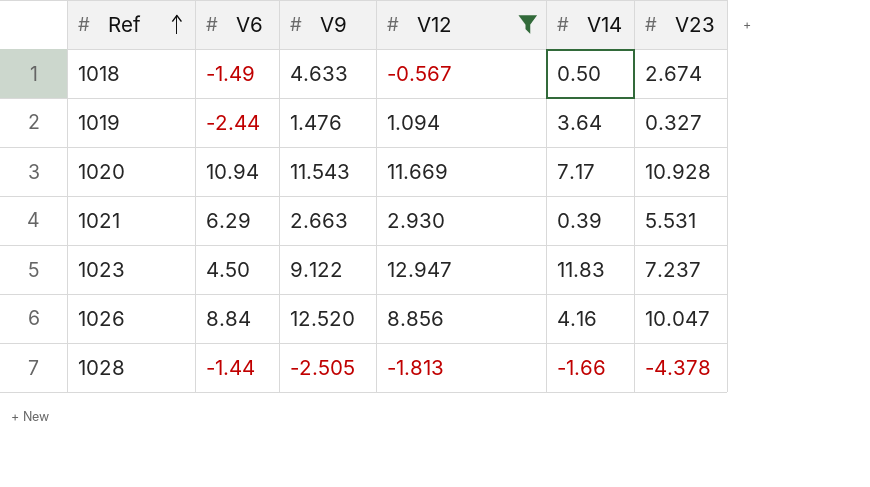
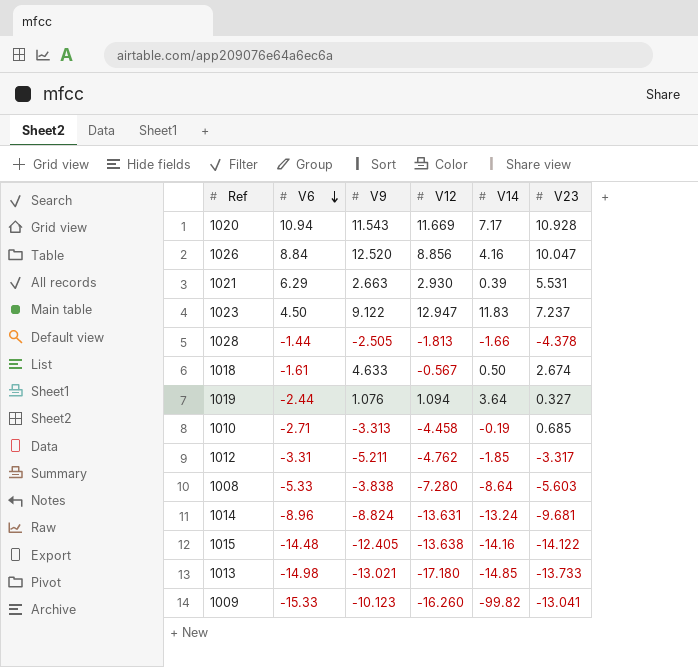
filter: V12 >= -1.813 -> none
row order: Ref ascending -> V6 descending
1018 | V6: -1.49 -> -1.61
1019 | V9: 1.476 -> 1.076

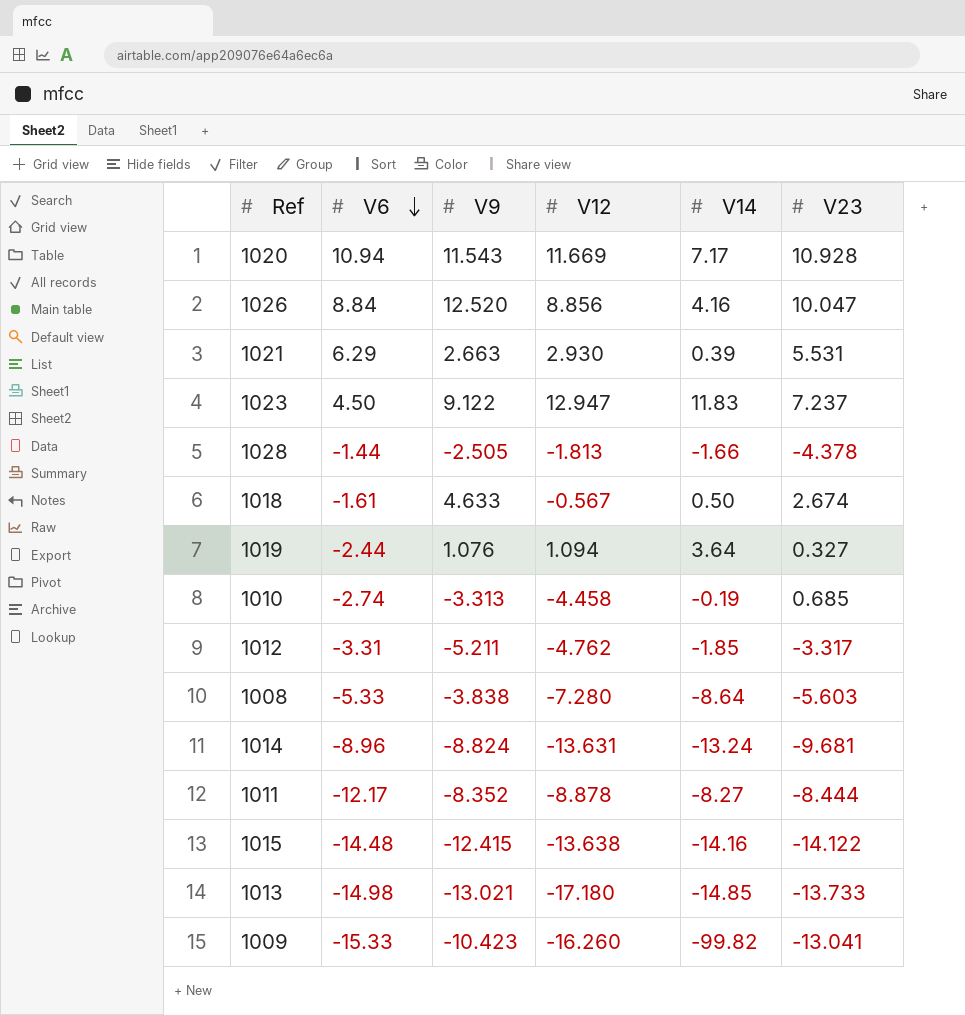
1010 | V6: -2.71 -> -2.74
row 1011: none -> -12.17 | -8.352 | -8.878 | -8.27 | -8.444
1015 | V9: -12.405 -> -12.415
1009 | V9: -10.123 -> -10.423

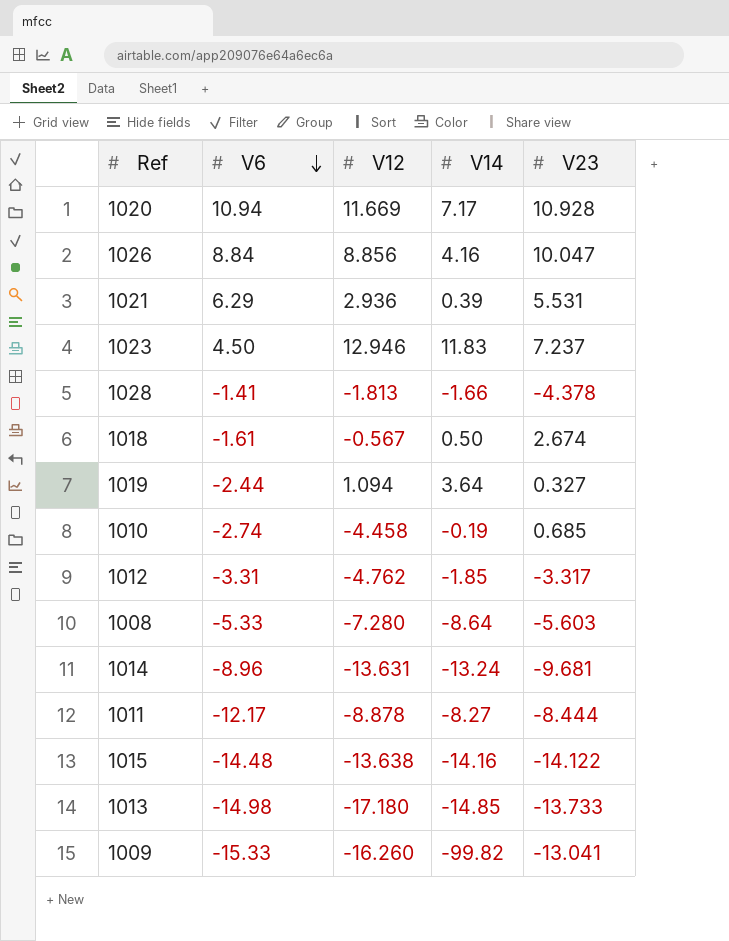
column V9 | position: 3 -> none
1021 | V12: 2.930 -> 2.936
1023 | V12: 12.947 -> 12.946
1028 | V6: -1.44 -> -1.41

